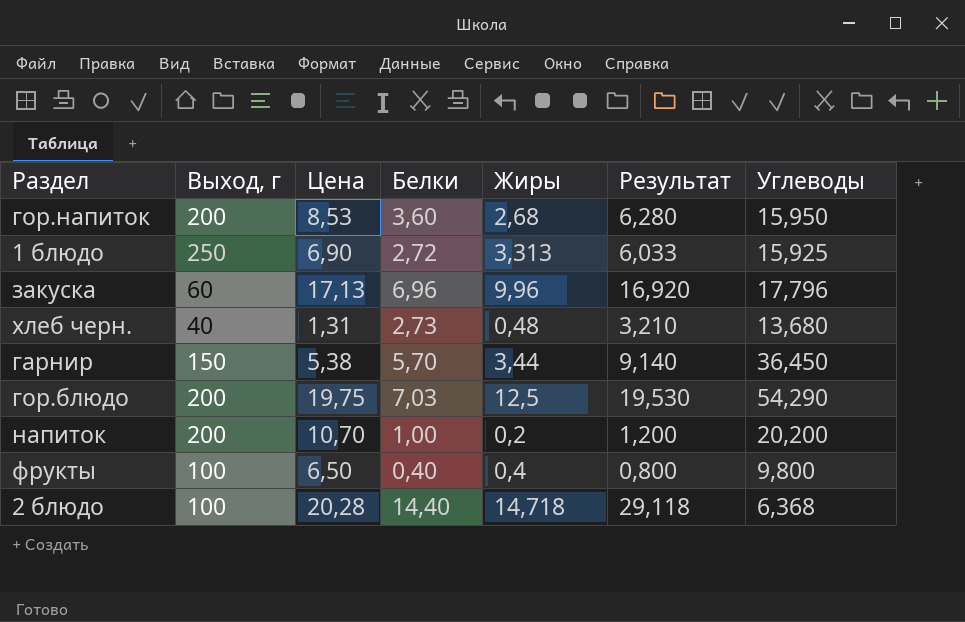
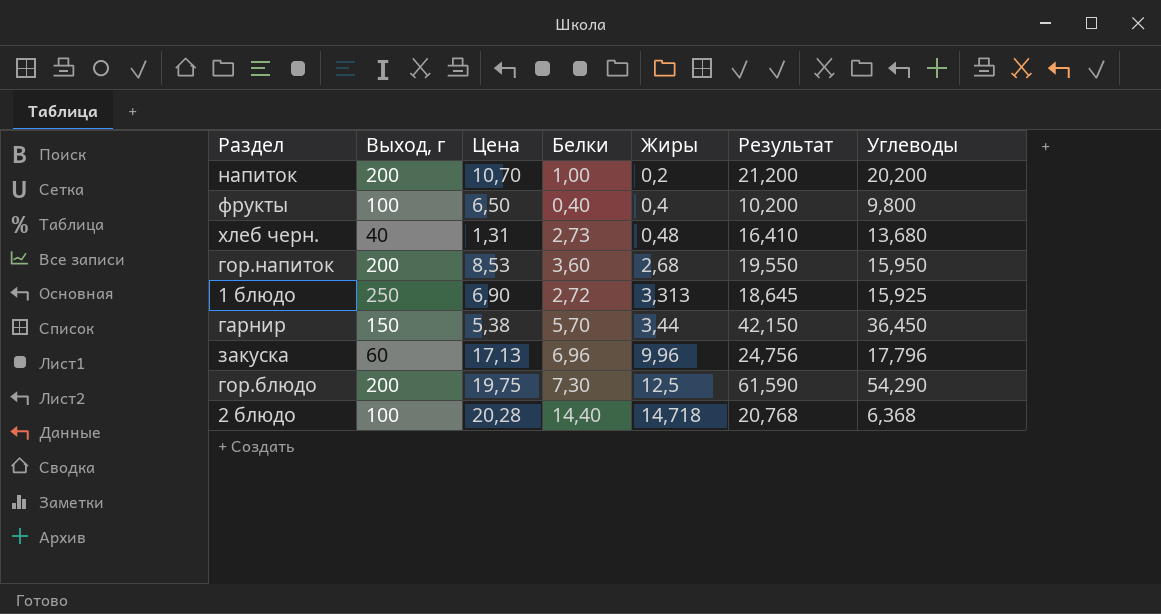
row order: none -> Жиры ascending
column Результат | formula: [Белки] + [Жиры] -> [Белки] + [Углеводы]
гор.блюдо | Белки: 7,03 -> 7,30

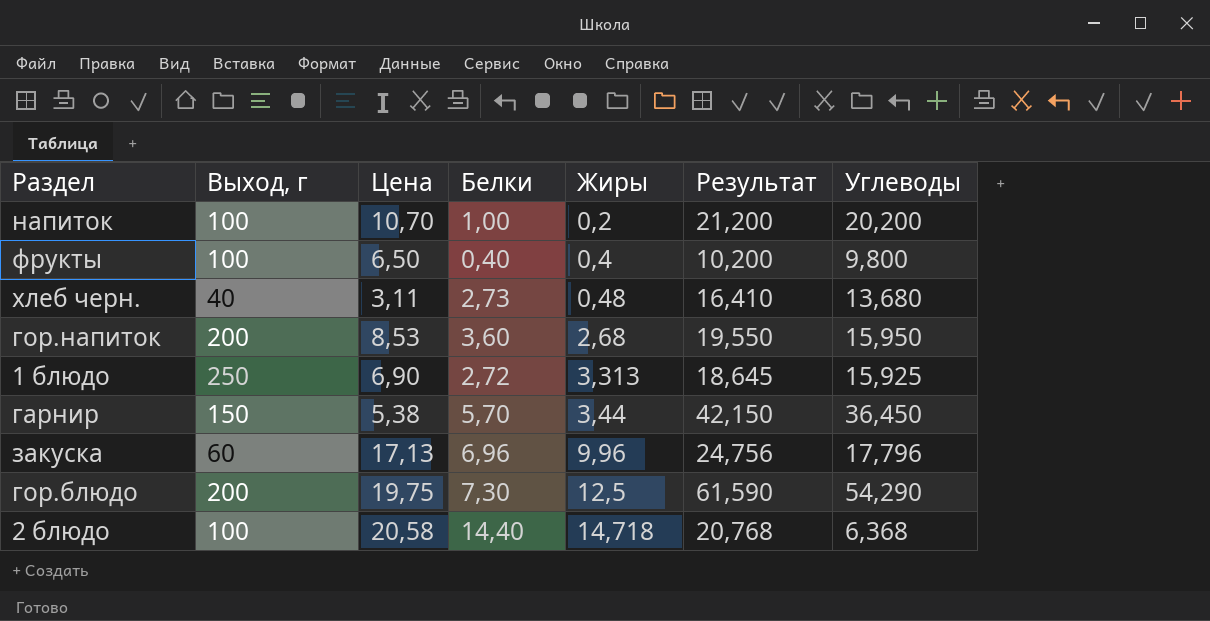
напиток | Выход, г: 200 -> 100
хлеб черн. | Цена: 1,31 -> 3,11
2 блюдо | Цена: 20,28 -> 20,58

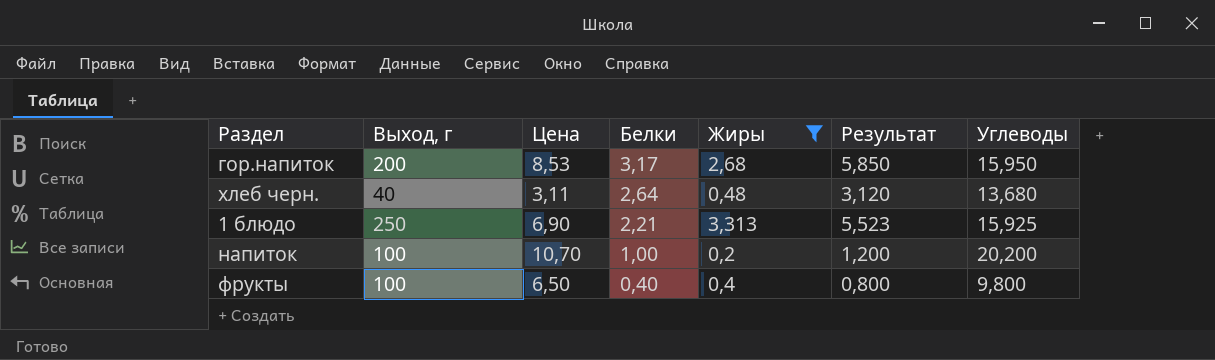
filter: none -> Жиры <= 3,313
row order: Жиры ascending -> Белки descending
column Результат | formula: [Белки] + [Углеводы] -> [Белки] + [Жиры]
гор.напиток | Белки: 3,60 -> 3,17
хлеб черн. | Белки: 2,73 -> 2,64
1 блюдо | Белки: 2,72 -> 2,21

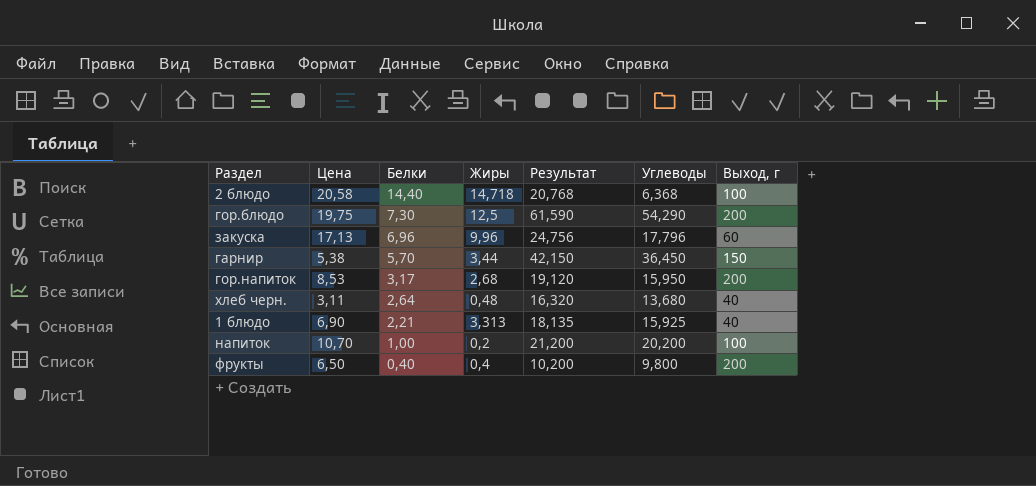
filter: Жиры <= 3,313 -> none
column Результат | formula: [Белки] + [Жиры] -> [Белки] + [Углеводы]
column Выход, г | position: 2 -> 7
1 блюдо | Выход, г: 250 -> 40
фрукты | Выход, г: 100 -> 200

